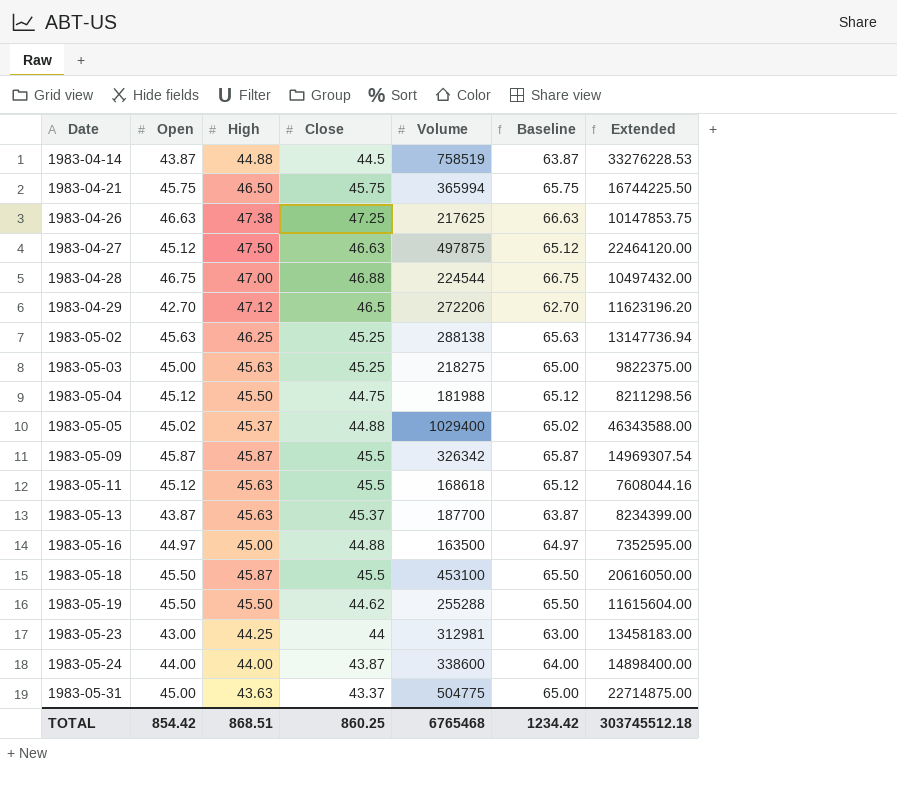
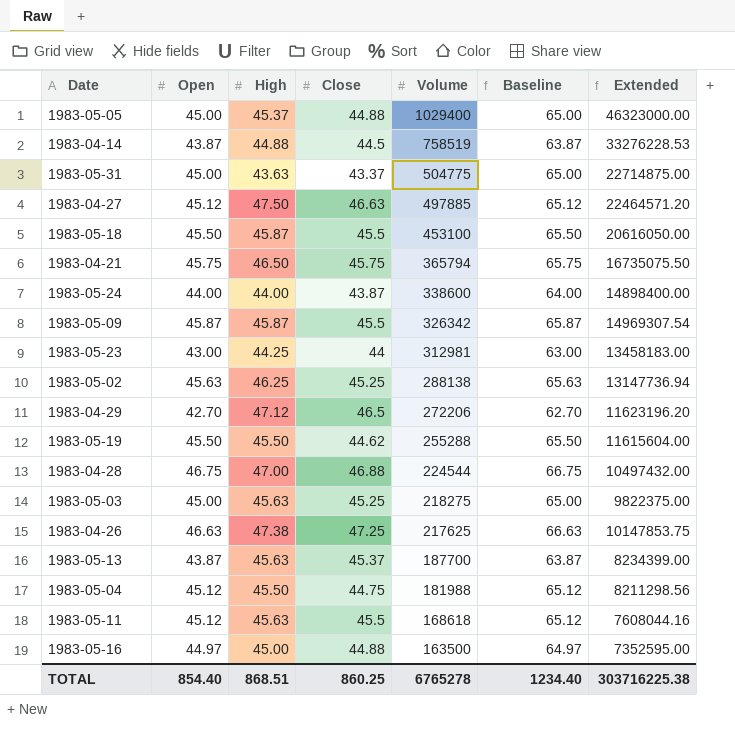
row order: Date ascending -> Volume descending
1983-05-05 | Open: 45.02 -> 45.00
1983-05-05 | Baseline: 65.02 -> 65.00
1983-05-05 | Extended: 46343588.00 -> 46323000.00
1983-04-27 | Volume: 497875 -> 497885
1983-04-27 | Extended: 22464120.00 -> 22464571.20
1983-04-21 | Volume: 365994 -> 365794
1983-04-21 | Extended: 16744225.50 -> 16735075.50
TOTAL | Open: 854.42 -> 854.40
TOTAL | Volume: 6765468 -> 6765278
TOTAL | Baseline: 1234.42 -> 1234.40
TOTAL | Extended: 303745512.18 -> 303716225.38

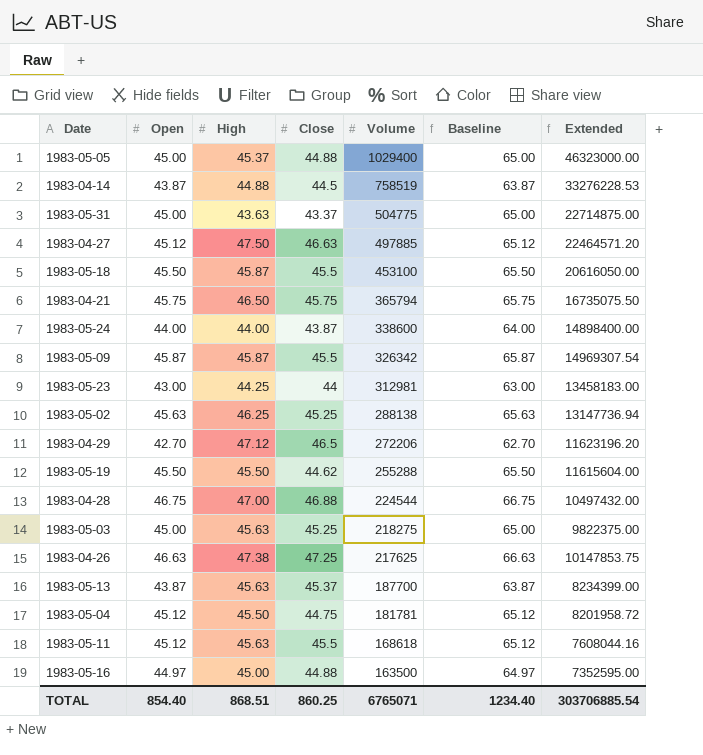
1983-05-04 | Volume: 181988 -> 181781
1983-05-04 | Extended: 8211298.56 -> 8201958.72
TOTAL | Volume: 6765278 -> 6765071
TOTAL | Extended: 303716225.38 -> 303706885.54

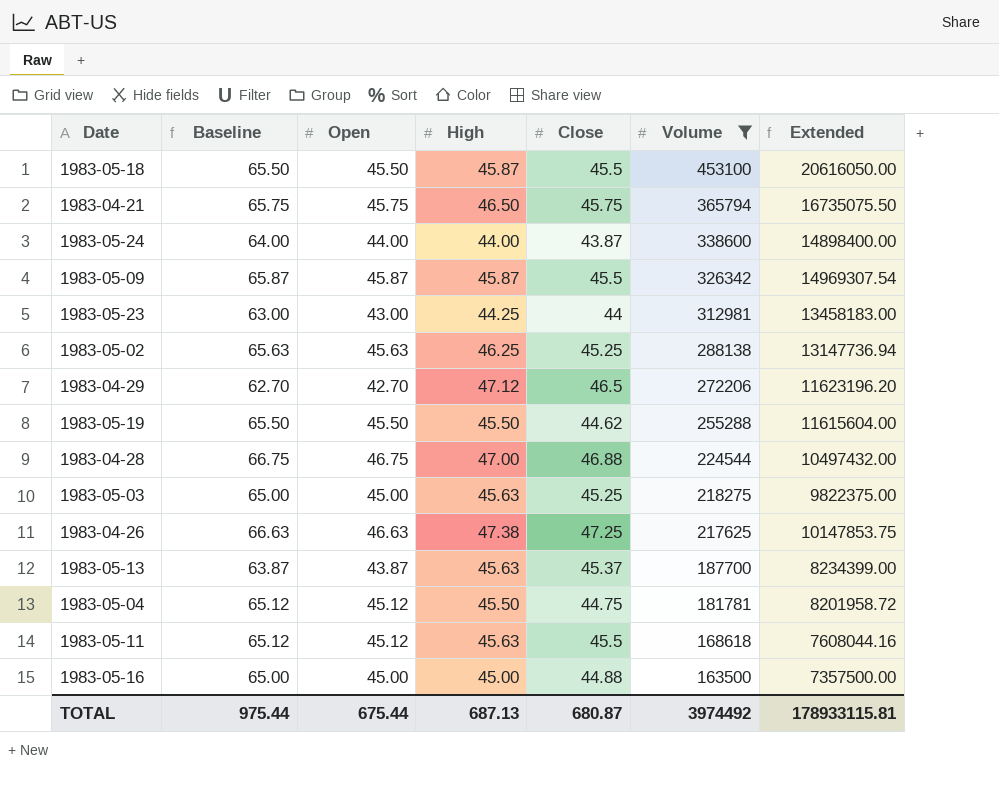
filter: none -> Volume <= 453100
column Baseline | position: 6 -> 2
1983-05-16 | Baseline: 64.97 -> 65.00
1983-05-16 | Open: 44.97 -> 45.00
1983-05-16 | Extended: 7352595.00 -> 7357500.00
TOTAL | Baseline: 1234.40 -> 975.44
TOTAL | Open: 854.40 -> 675.44
TOTAL | High: 868.51 -> 687.13
TOTAL | Close: 860.25 -> 680.87
TOTAL | Volume: 6765071 -> 3974492
TOTAL | Extended: 303706885.54 -> 178933115.81

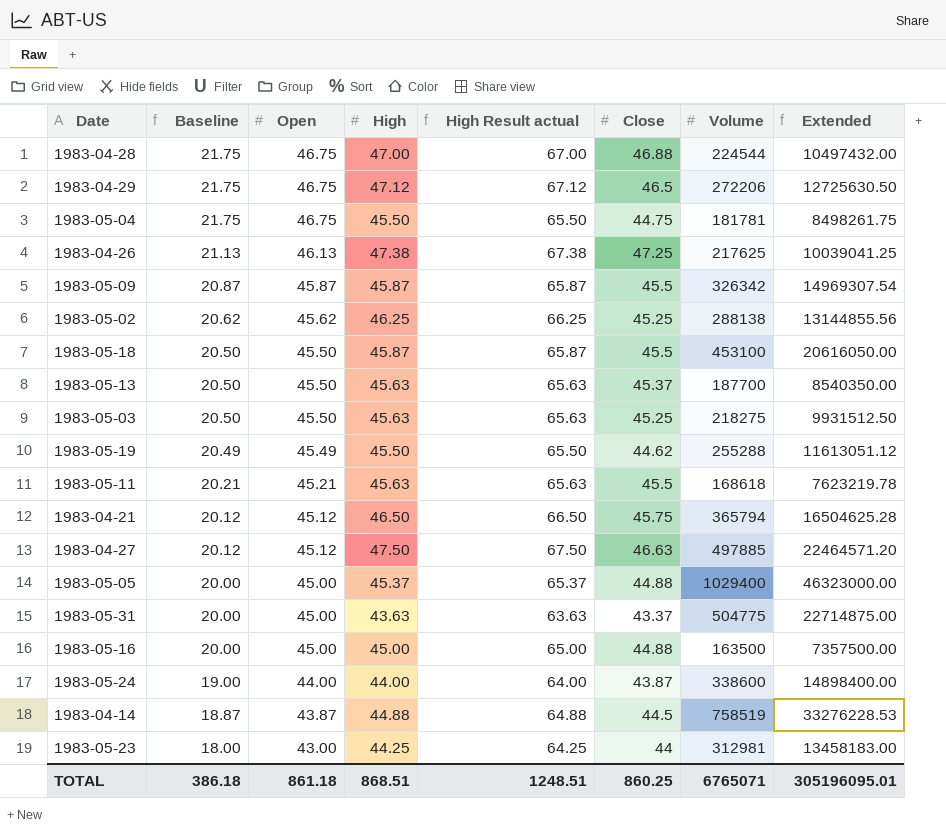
filter: Volume <= 453100 -> none
row order: Volume descending -> Baseline descending
column Baseline | formula: [Open] + 20 -> [Open] - 25
column High Result actual | formula: none -> [High] + 20
1983-04-29 | Open: 42.70 -> 46.75
1983-04-29 | Extended: 11623196.20 -> 12725630.50
1983-05-04 | Open: 45.12 -> 46.75
1983-05-04 | Extended: 8201958.72 -> 8498261.75
1983-04-26 | Open: 46.63 -> 46.13
1983-04-26 | Extended: 10147853.75 -> 10039041.25
1983-05-02 | Open: 45.63 -> 45.62
1983-05-02 | Extended: 13147736.94 -> 13144855.56
1983-05-13 | Open: 43.87 -> 45.50
1983-05-13 | Extended: 8234399.00 -> 8540350.00
1983-05-03 | Open: 45.00 -> 45.50
1983-05-03 | Extended: 9822375.00 -> 9931512.50
1983-05-19 | Open: 45.50 -> 45.49
1983-05-19 | Extended: 11615604.00 -> 11613051.12
1983-05-11 | Open: 45.12 -> 45.21
1983-05-11 | Extended: 7608044.16 -> 7623219.78
1983-04-21 | Open: 45.75 -> 45.12
1983-04-21 | Extended: 16735075.50 -> 16504625.28
TOTAL | Baseline: 975.44 -> 386.18
TOTAL | Open: 675.44 -> 861.18
TOTAL | High: 687.13 -> 868.51
TOTAL | Close: 680.87 -> 860.25
TOTAL | Volume: 3974492 -> 6765071
TOTAL | Extended: 178933115.81 -> 305196095.01

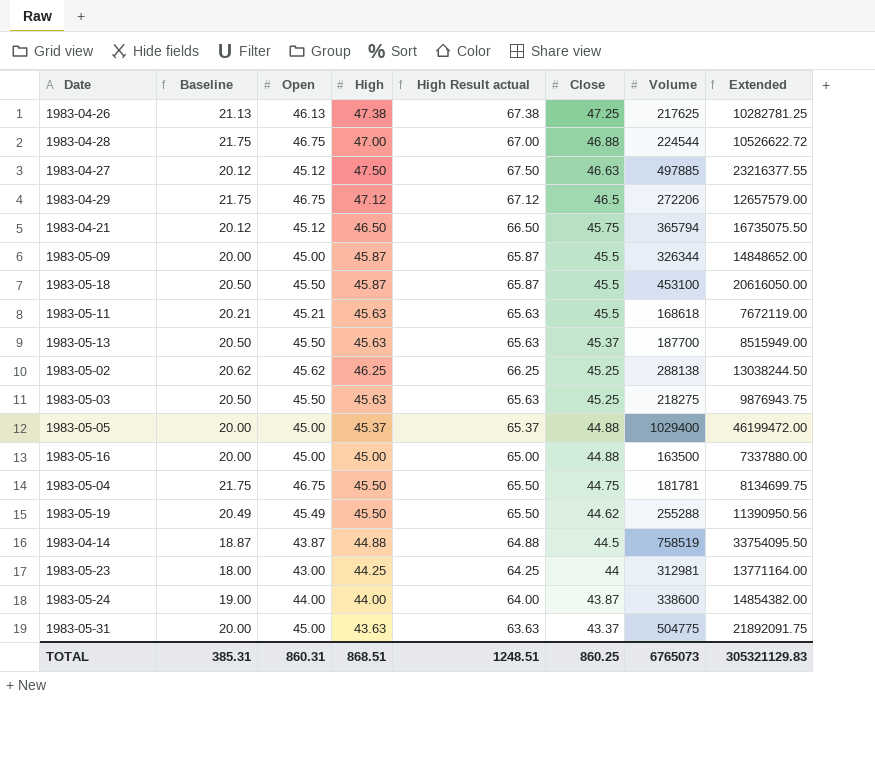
row order: Baseline descending -> Close descending
column Extended | formula: [Open] * [Volume] -> [Close] * [Volume]
1983-05-09 | Baseline: 20.87 -> 20.00
1983-05-09 | Open: 45.87 -> 45.00
1983-05-09 | Volume: 326342 -> 326344
TOTAL | Baseline: 386.18 -> 385.31
TOTAL | Open: 861.18 -> 860.31
TOTAL | Volume: 6765071 -> 6765073
TOTAL | Extended: 305196095.01 -> 305321129.83

